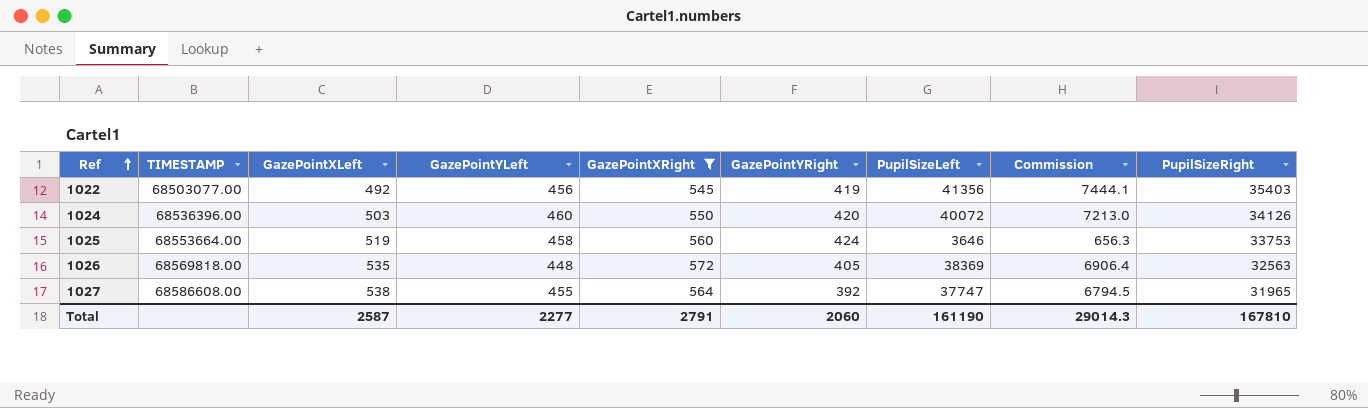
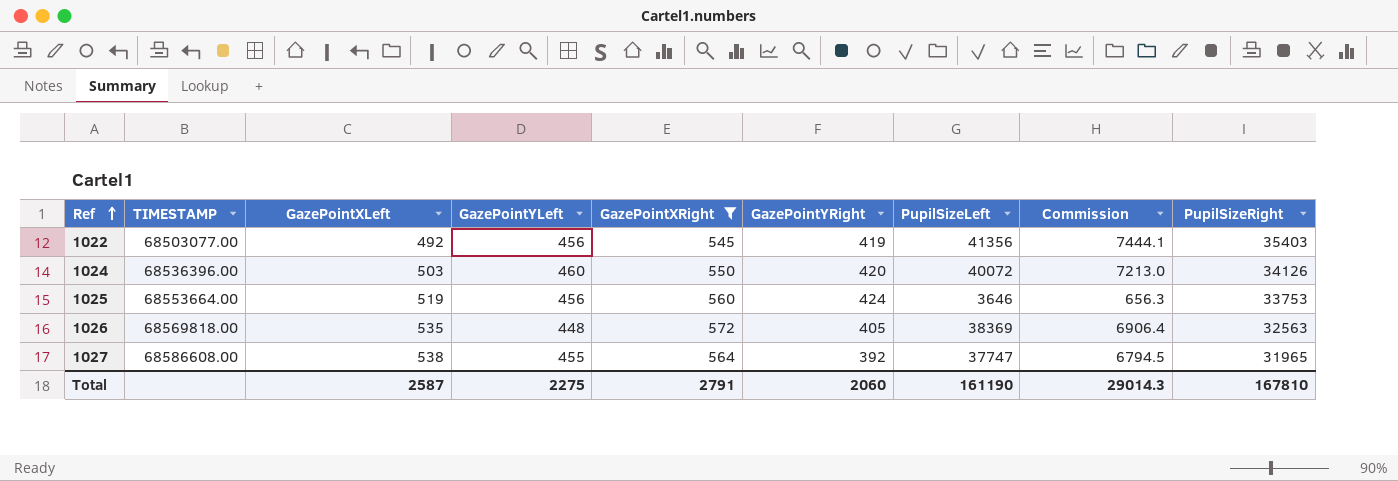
1025 | GazePointYLeft: 458 -> 456
Total | GazePointYLeft: 2277 -> 2275

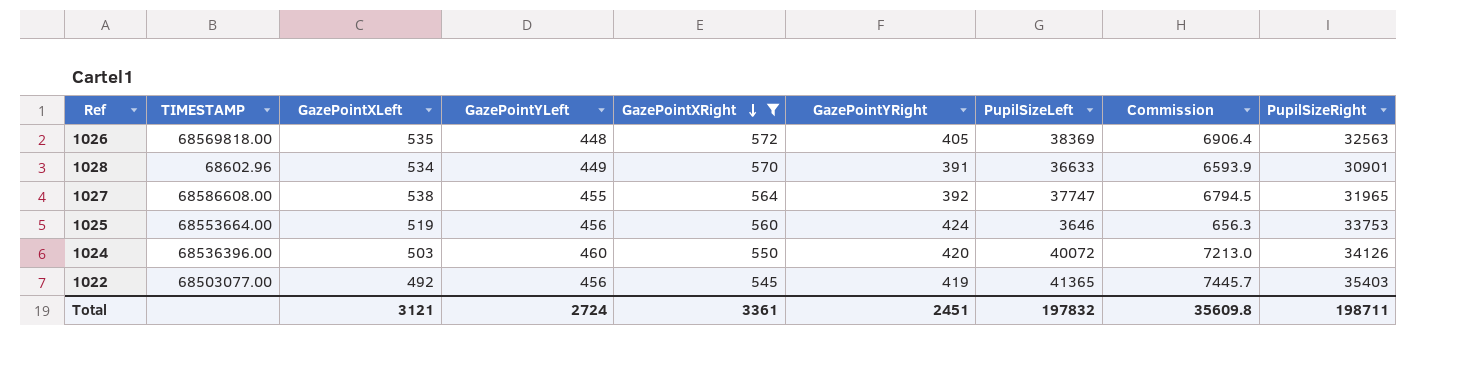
row order: Ref ascending -> GazePointXRight descending
row 1028: none -> 68602.96 | 534 | 449 | 570 | 391 | 36633 | 6593.9 | 30901
1022 | PupilSizeLeft: 41356 -> 41365
1022 | Commission: 7444.1 -> 7445.7
Total | GazePointXLeft: 2587 -> 3121
Total | GazePointYLeft: 2275 -> 2724
Total | GazePointXRight: 2791 -> 3361
Total | GazePointYRight: 2060 -> 2451
Total | PupilSizeLeft: 161190 -> 197832
Total | Commission: 29014.3 -> 35609.8
Total | PupilSizeRight: 167810 -> 198711

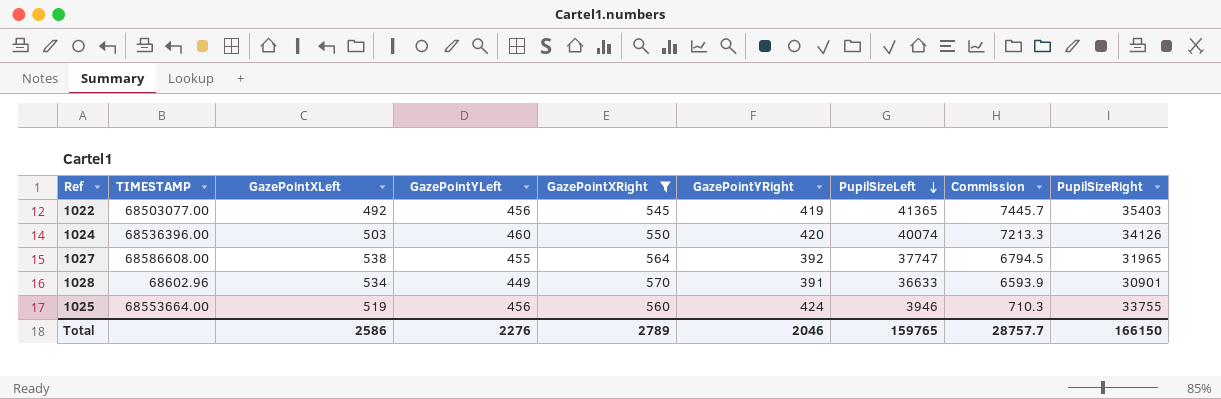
row order: GazePointXRight descending -> PupilSizeLeft descending
row 1026: 68569818.00 | 535 | 448 | 572 | 405 | 38369 | 6906.4 | 32563 -> none
1024 | PupilSizeLeft: 40072 -> 40074
1024 | Commission: 7213.0 -> 7213.3
1025 | PupilSizeLeft: 3646 -> 3946
1025 | Commission: 656.3 -> 710.3
1025 | PupilSizeRight: 33753 -> 33755
Total | GazePointXLeft: 3121 -> 2586
Total | GazePointYLeft: 2724 -> 2276
Total | GazePointXRight: 3361 -> 2789
Total | GazePointYRight: 2451 -> 2046
Total | PupilSizeLeft: 197832 -> 159765
Total | Commission: 35609.8 -> 28757.7
Total | PupilSizeRight: 198711 -> 166150

